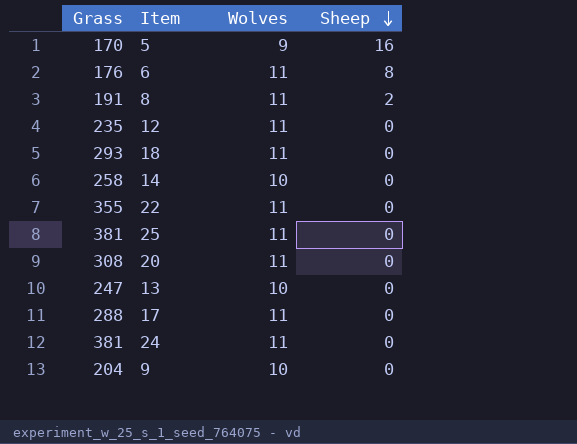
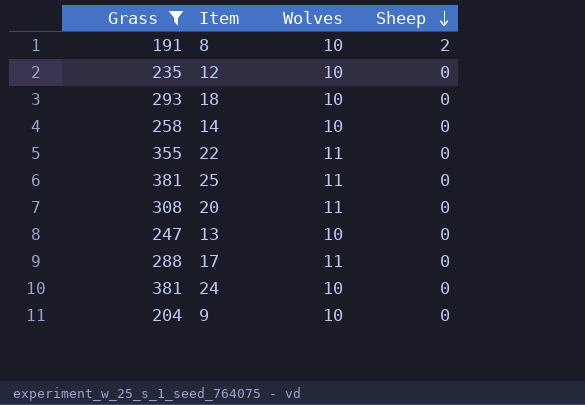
filter: none -> Grass >= 191
8 | Wolves: 11 -> 10
12 | Wolves: 11 -> 10
18 | Wolves: 11 -> 10
24 | Wolves: 11 -> 10

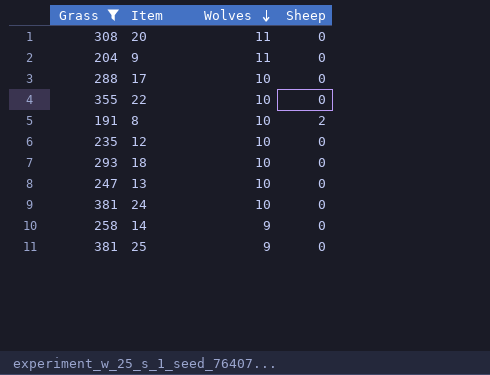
row order: Sheep descending -> Wolves descending
9 | Wolves: 10 -> 11
17 | Wolves: 11 -> 10
22 | Wolves: 11 -> 10
14 | Wolves: 10 -> 9
25 | Wolves: 11 -> 9

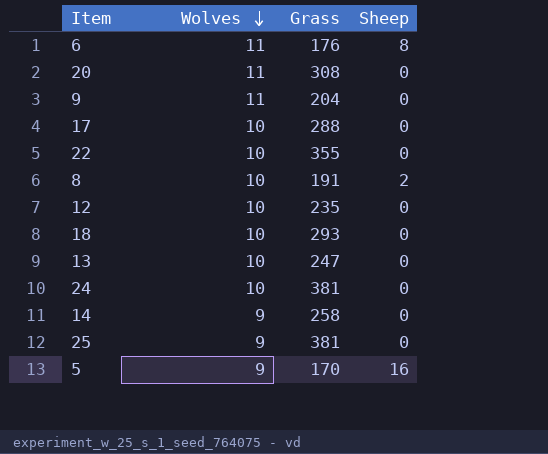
filter: Grass >= 191 -> none
column Grass | position: 1 -> 3

